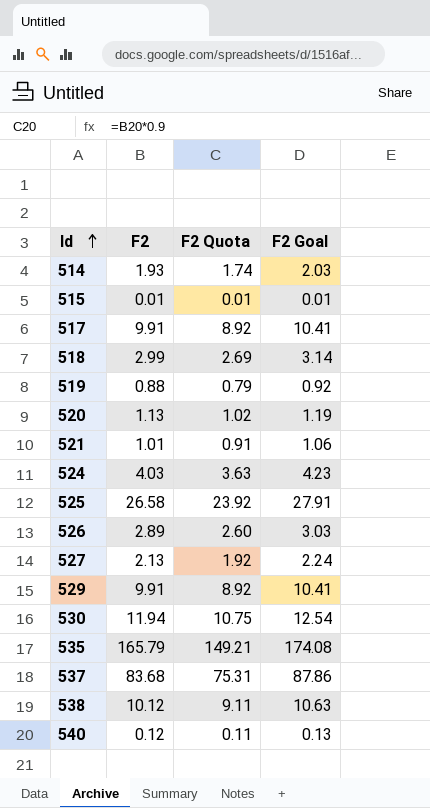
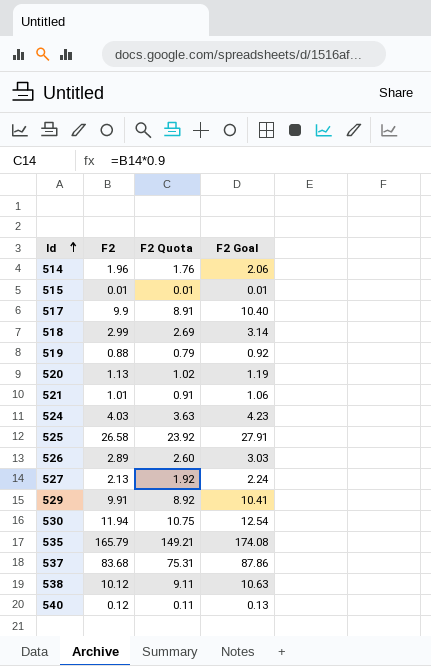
514 | F2: 1.93 -> 1.96
514 | F2 Quota: 1.74 -> 1.76
514 | F2 Goal: 2.03 -> 2.06
517 | F2: 9.91 -> 9.9
517 | F2 Quota: 8.92 -> 8.91
517 | F2 Goal: 10.41 -> 10.40

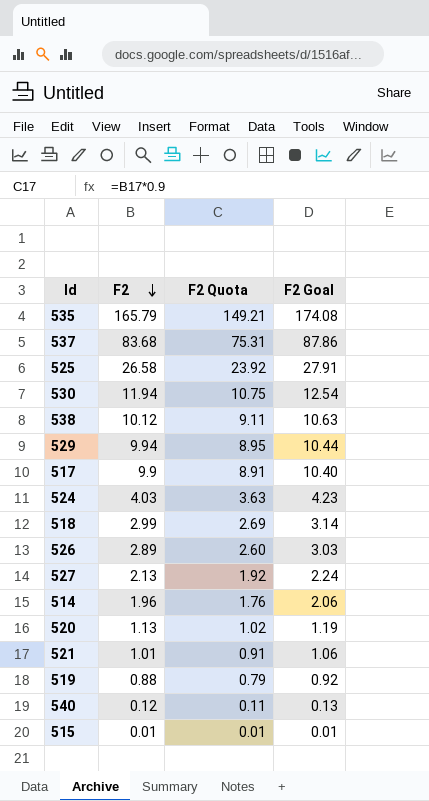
row order: Id ascending -> F2 descending
529 | F2: 9.91 -> 9.94
529 | F2 Quota: 8.92 -> 8.95
529 | F2 Goal: 10.41 -> 10.44

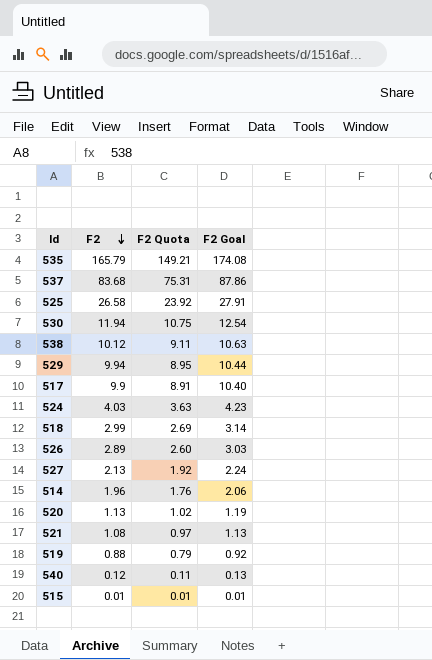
521 | F2: 1.01 -> 1.08
521 | F2 Quota: 0.91 -> 0.97
521 | F2 Goal: 1.06 -> 1.13

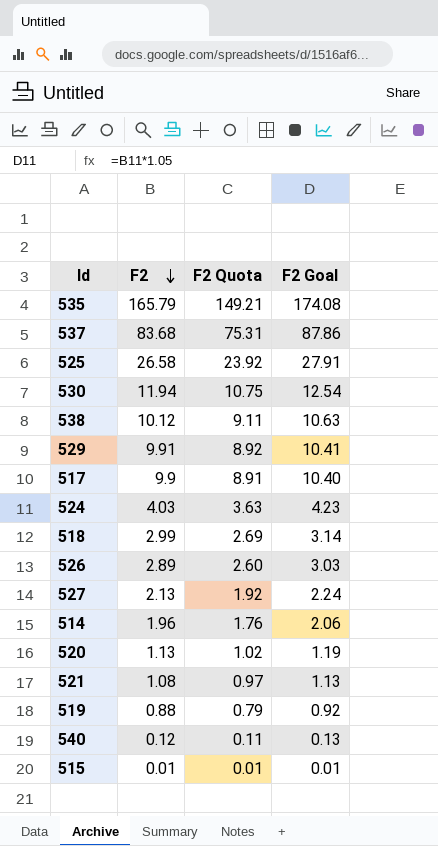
529 | F2: 9.94 -> 9.91
529 | F2 Quota: 8.95 -> 8.92
529 | F2 Goal: 10.44 -> 10.41

